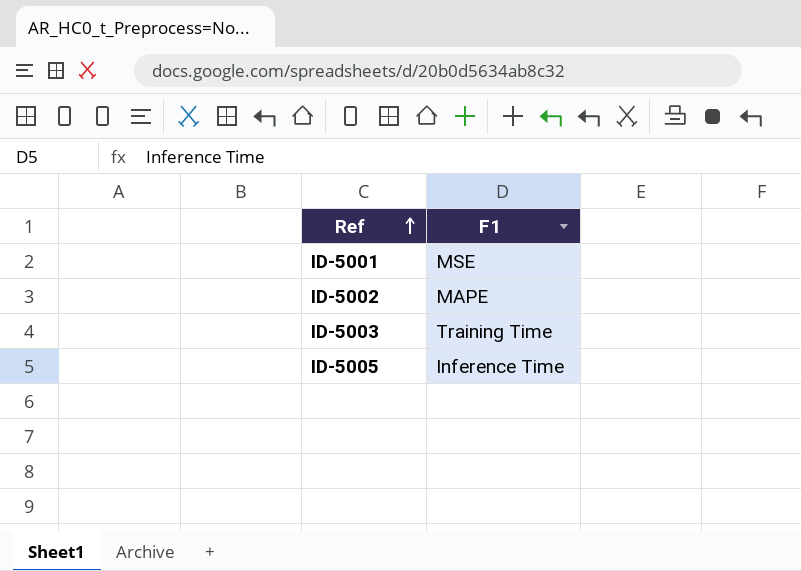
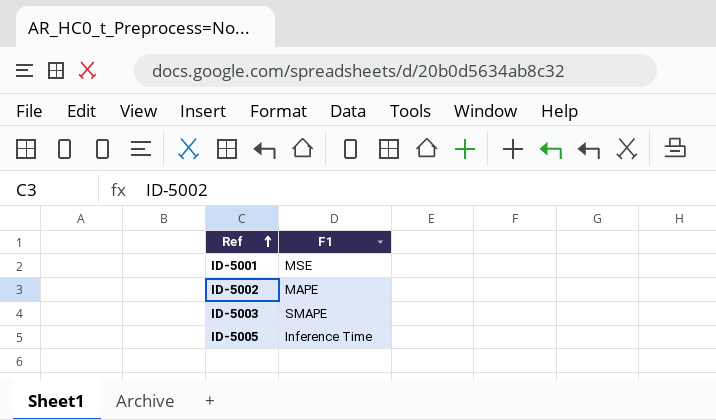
ID-5003 | F1: Training Time -> SMAPE

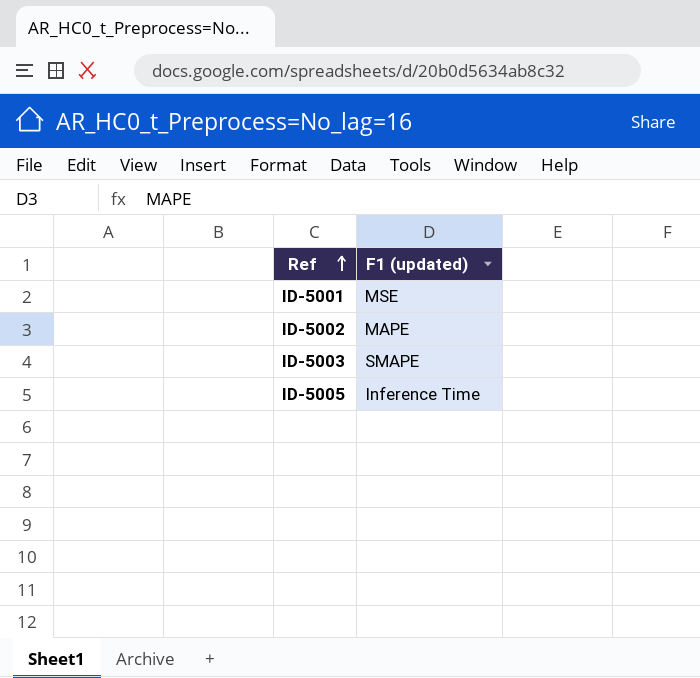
column name: F1 -> F1 (updated)

